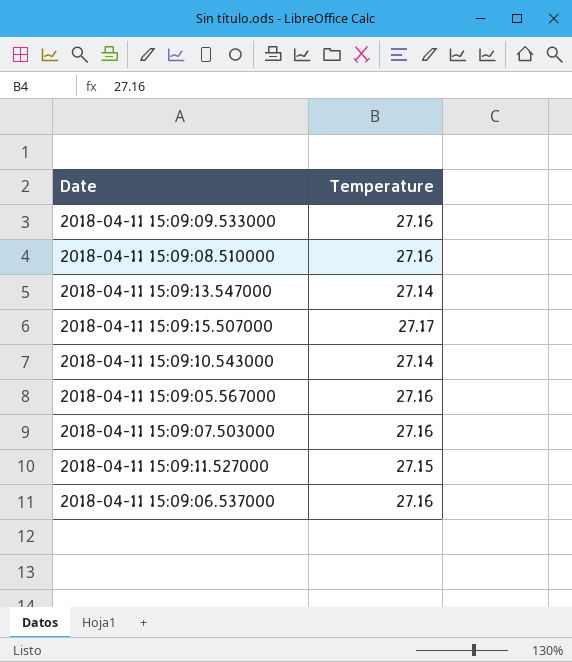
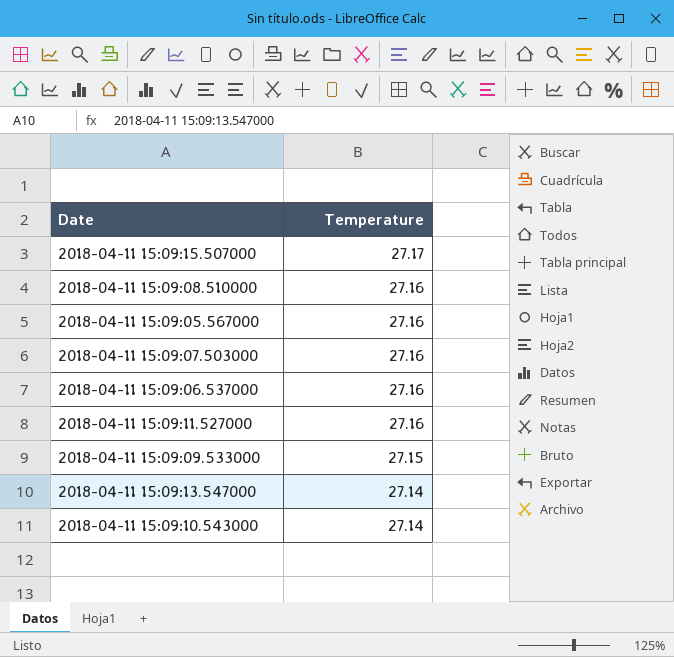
row order: none -> Temperature descending
2018-04-11 15:09:11.527000 | Temperature: 27.15 -> 27.16
2018-04-11 15:09:09.533000 | Temperature: 27.16 -> 27.15

